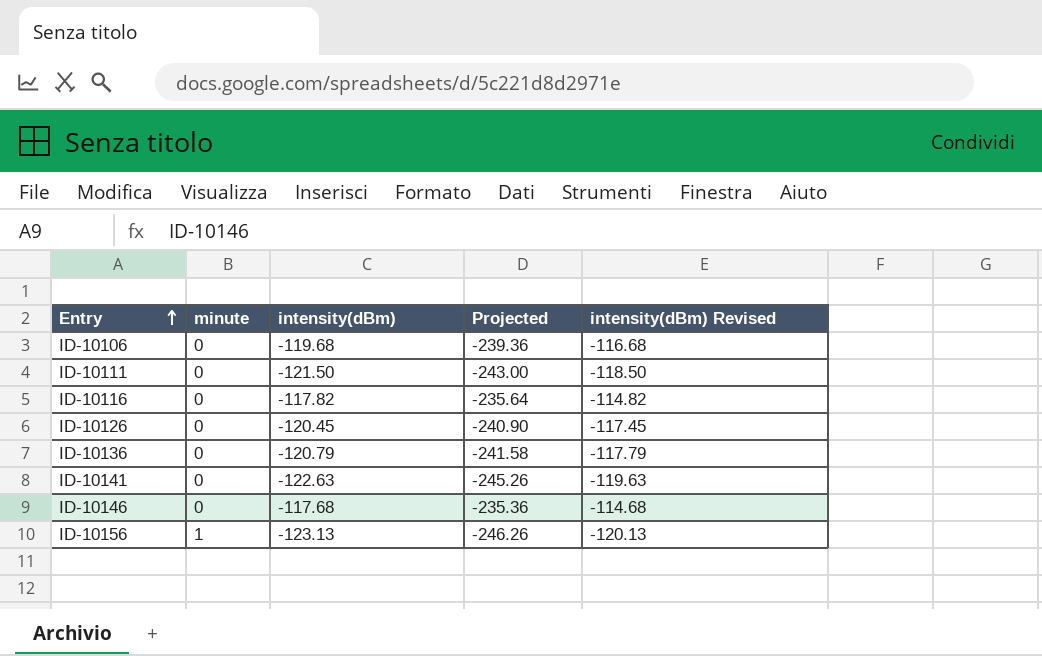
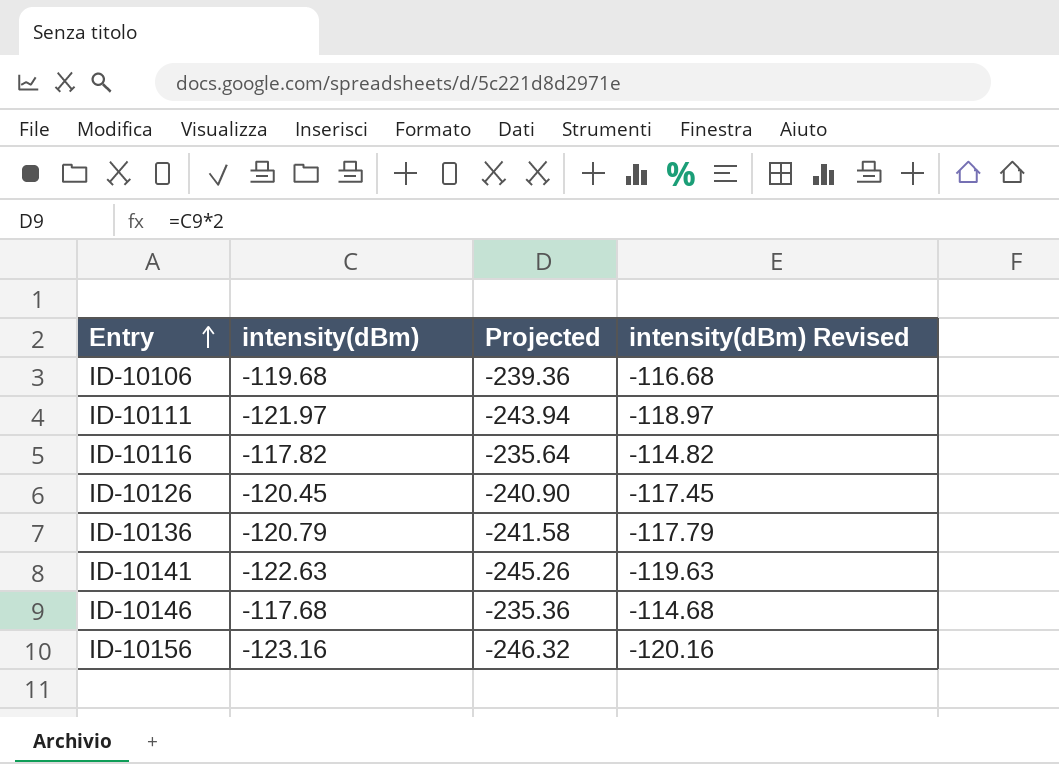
column minute | position: 2 -> none
ID-10111 | intensity(dBm): -121.50 -> -121.97
ID-10111 | Projected: -243.00 -> -243.94
ID-10111 | intensity(dBm) Revised: -118.50 -> -118.97
ID-10156 | intensity(dBm): -123.13 -> -123.16
ID-10156 | Projected: -246.26 -> -246.32
ID-10156 | intensity(dBm) Revised: -120.13 -> -120.16

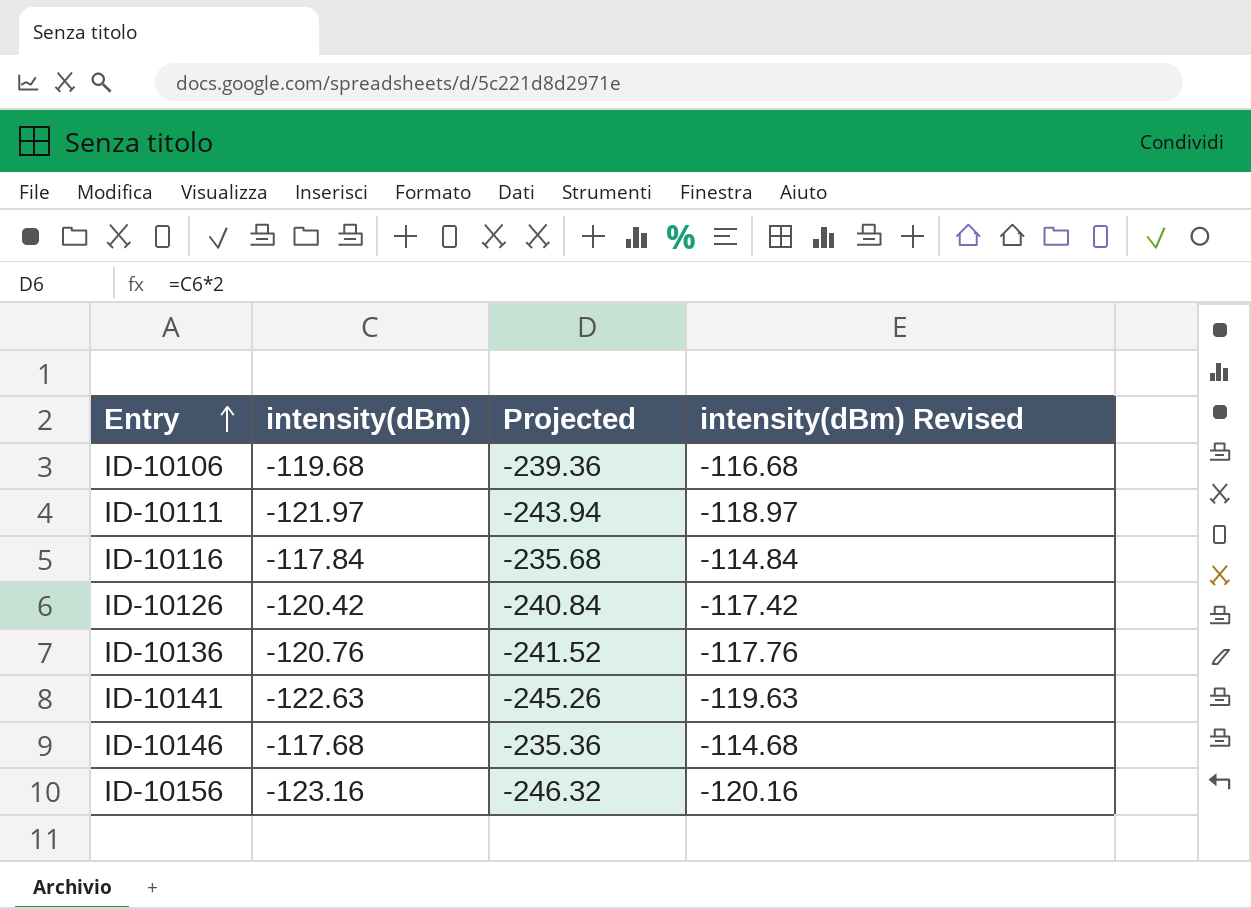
ID-10116 | intensity(dBm): -117.82 -> -117.84
ID-10116 | Projected: -235.64 -> -235.68
ID-10116 | intensity(dBm) Revised: -114.82 -> -114.84
ID-10126 | intensity(dBm): -120.45 -> -120.42
ID-10126 | Projected: -240.90 -> -240.84
ID-10126 | intensity(dBm) Revised: -117.45 -> -117.42
ID-10136 | intensity(dBm): -120.79 -> -120.76
ID-10136 | Projected: -241.58 -> -241.52
ID-10136 | intensity(dBm) Revised: -117.79 -> -117.76

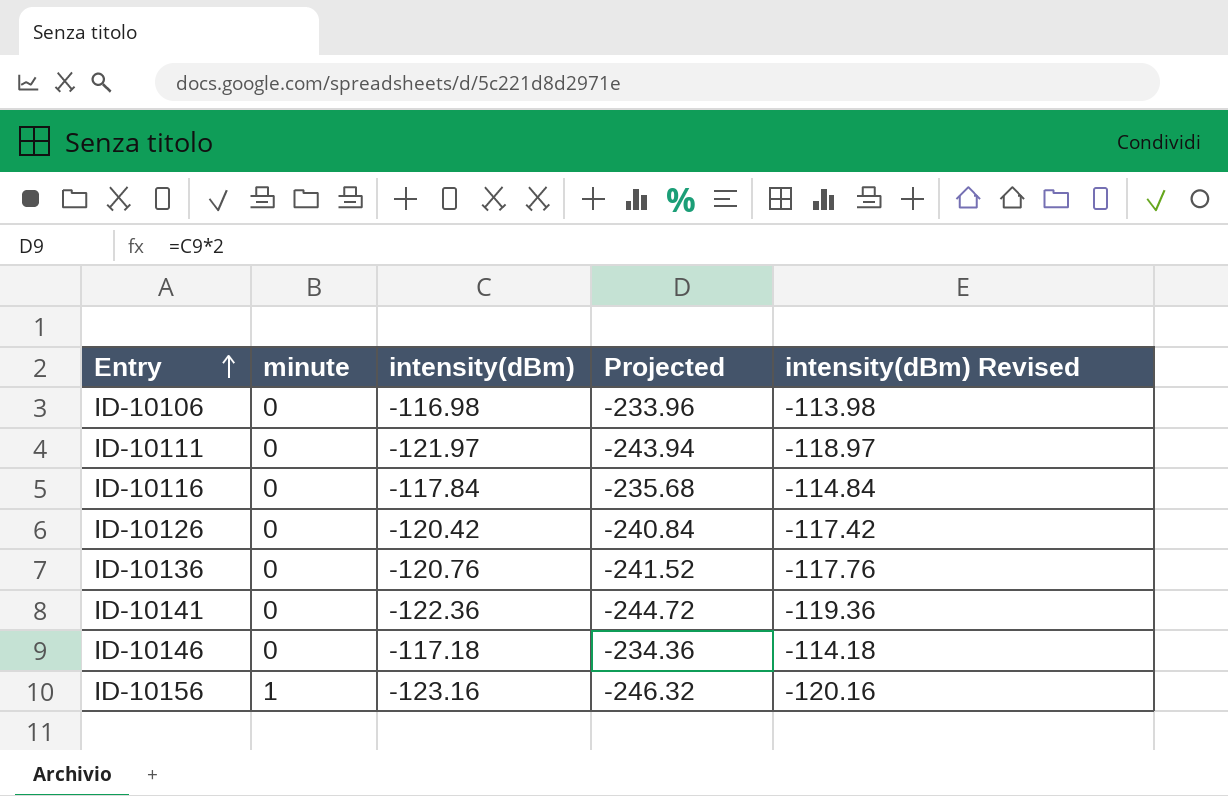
column minute | position: none -> 2
ID-10106 | intensity(dBm): -119.68 -> -116.98
ID-10106 | Projected: -239.36 -> -233.96
ID-10106 | intensity(dBm) Revised: -116.68 -> -113.98
ID-10141 | intensity(dBm): -122.63 -> -122.36
ID-10141 | Projected: -245.26 -> -244.72
ID-10141 | intensity(dBm) Revised: -119.63 -> -119.36
ID-10146 | intensity(dBm): -117.68 -> -117.18
ID-10146 | Projected: -235.36 -> -234.36
ID-10146 | intensity(dBm) Revised: -114.68 -> -114.18

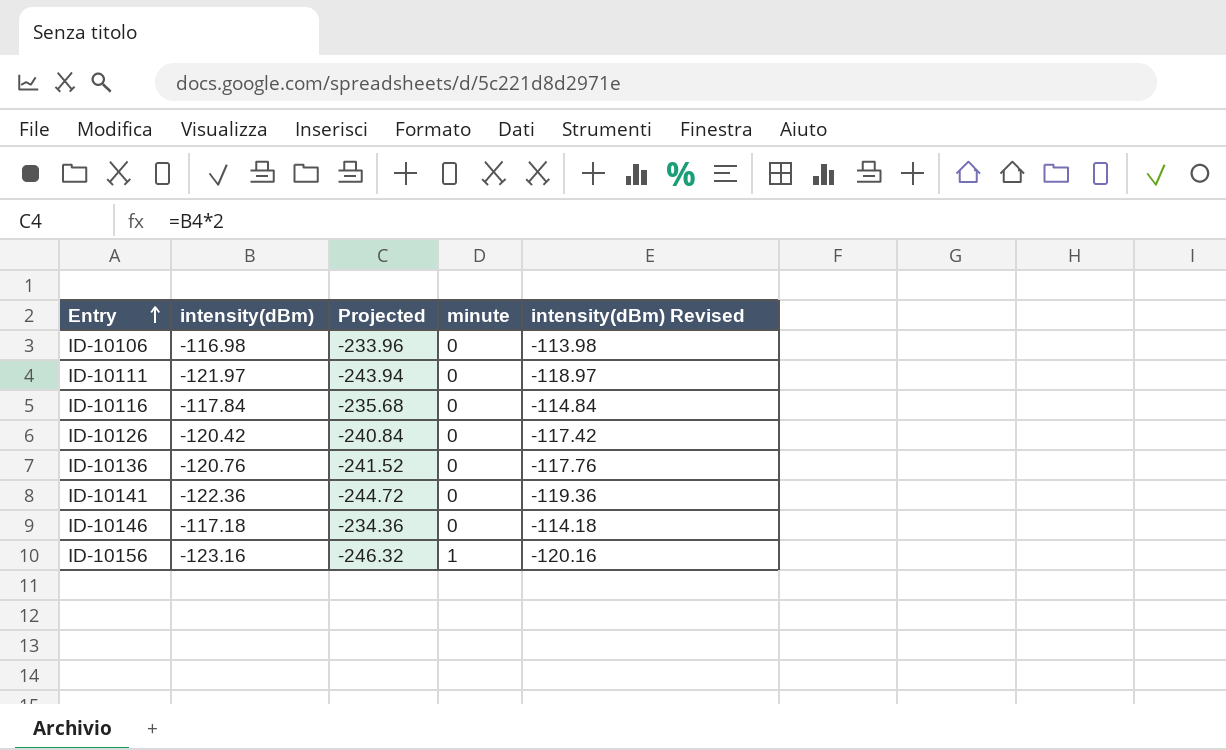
column minute | position: 2 -> 4

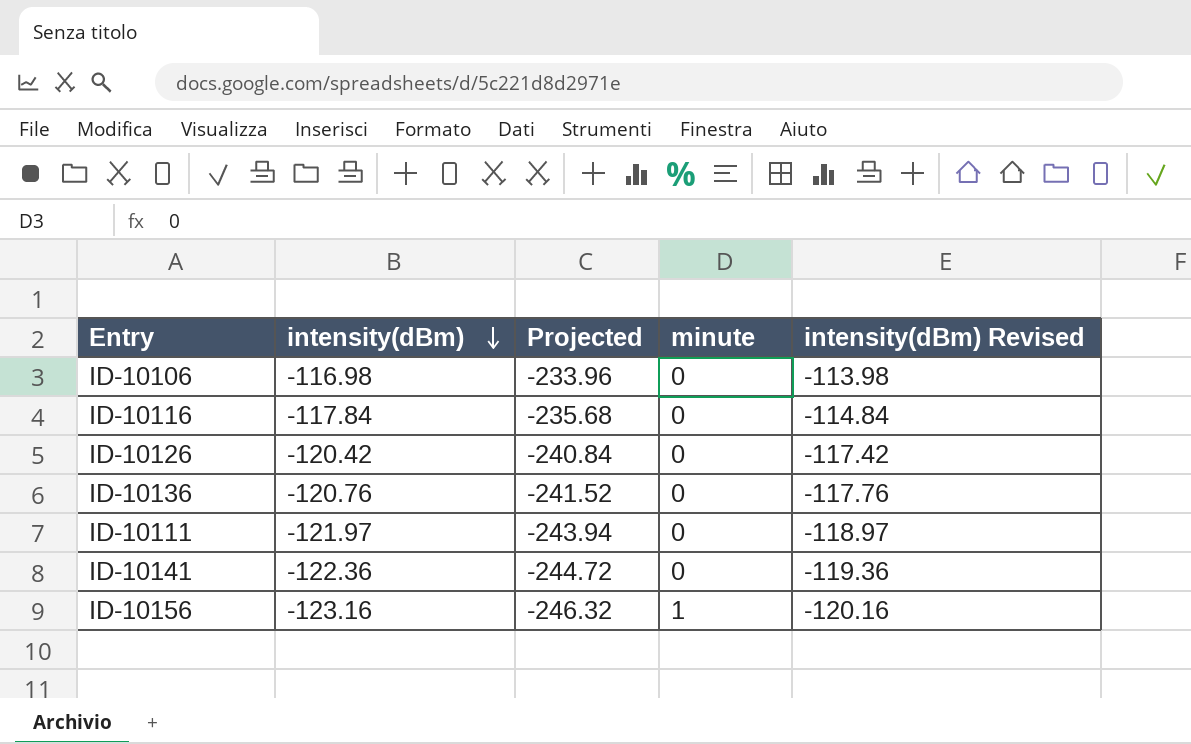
row order: Entry ascending -> intensity(dBm) descending
row ID-10146: -117.18 | -234.36 | 0 | -114.18 -> none

